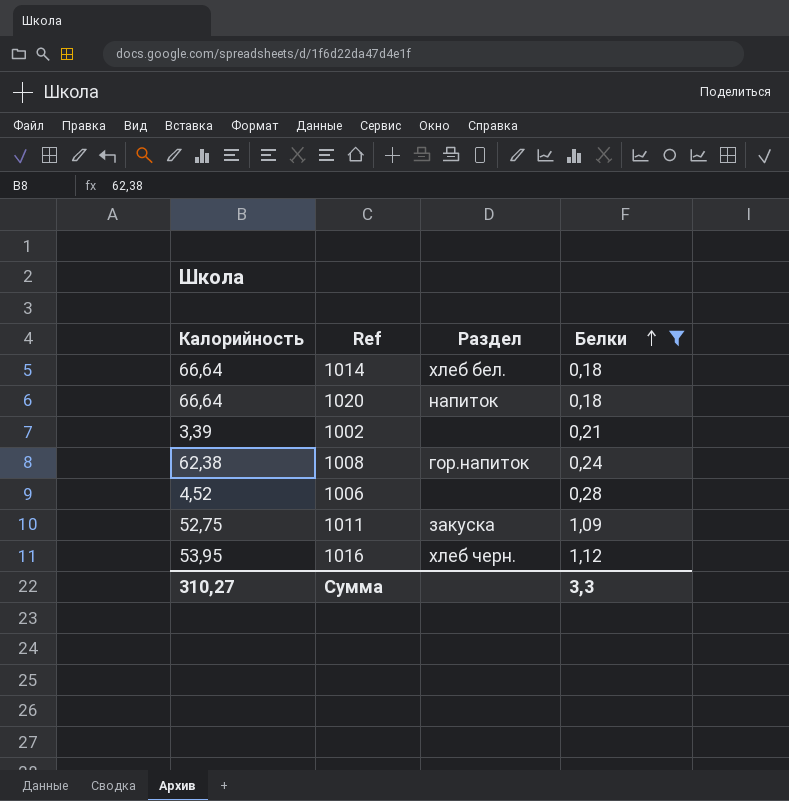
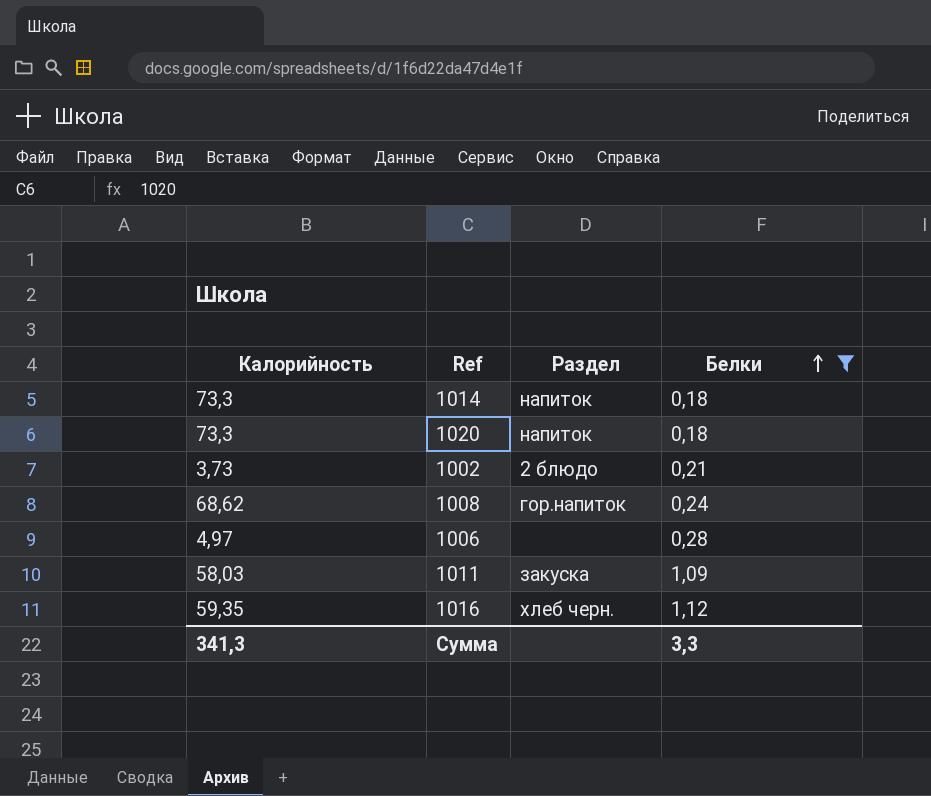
1014 | Калорийность: 66,64 -> 73,3
1014 | Раздел: хлеб бел. -> напиток
1020 | Калорийность: 66,64 -> 73,3
1002 | Калорийность: 3,39 -> 3,73
1002 | Раздел: none -> 2 блюдо
1008 | Калорийность: 62,38 -> 68,62
1006 | Калорийность: 4,52 -> 4,97
1011 | Калорийность: 52,75 -> 58,03
1016 | Калорийность: 53,95 -> 59,35
Сумма | Калорийность: 310,27 -> 341,3

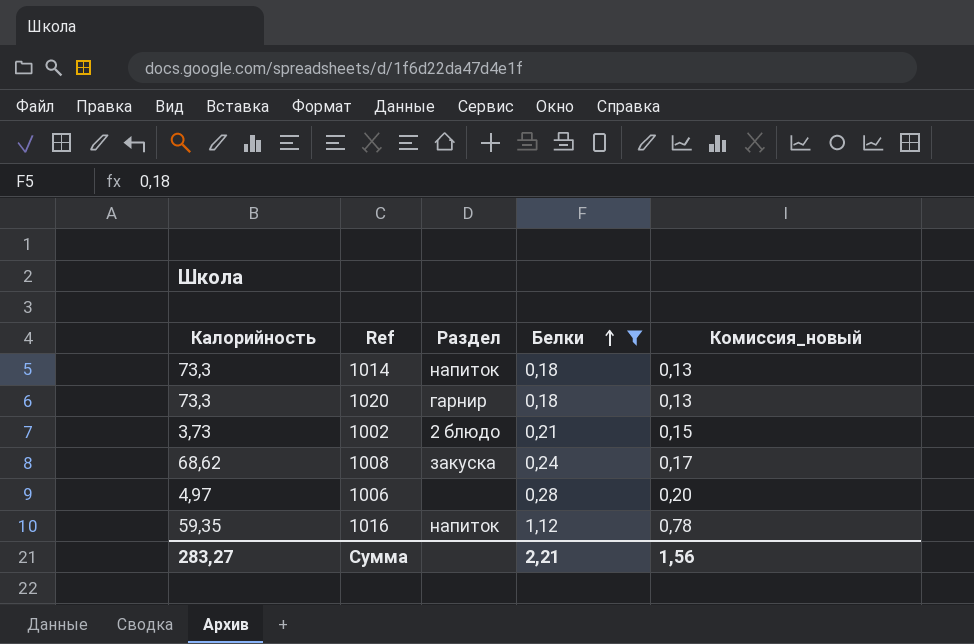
column Комиссия_новый | formula: none -> [Белки] * 0,7
row 1011: 58,03 | закуска | 1,09 -> none
1020 | Раздел: напиток -> гарнир
1008 | Раздел: гор.напиток -> закуска
1016 | Раздел: хлеб черн. -> напиток
Сумма | Калорийность: 341,3 -> 283,27
Сумма | Белки: 3,3 -> 2,21

